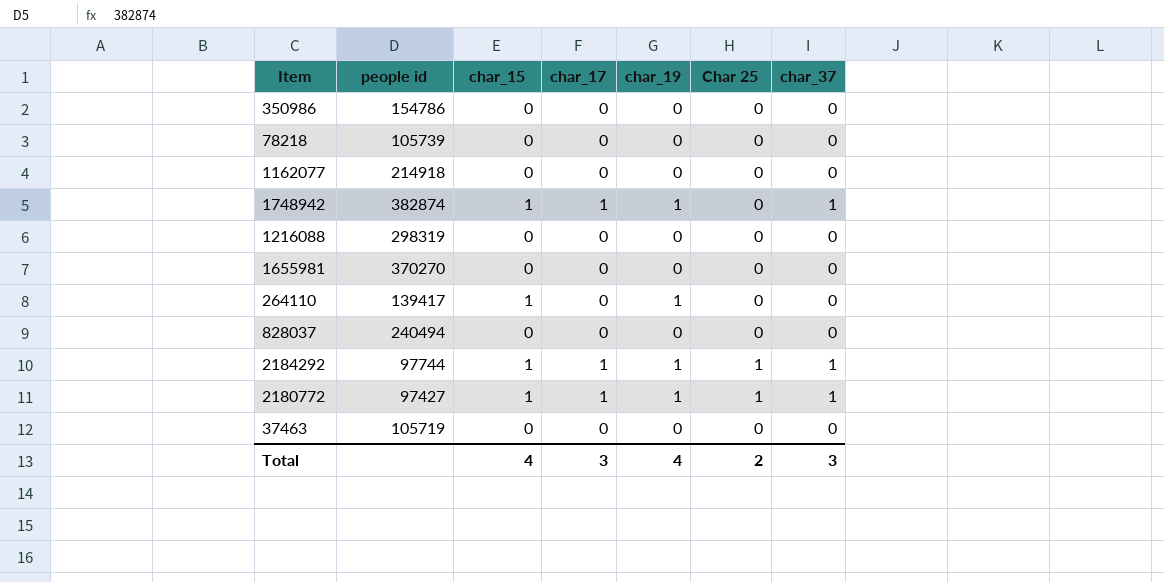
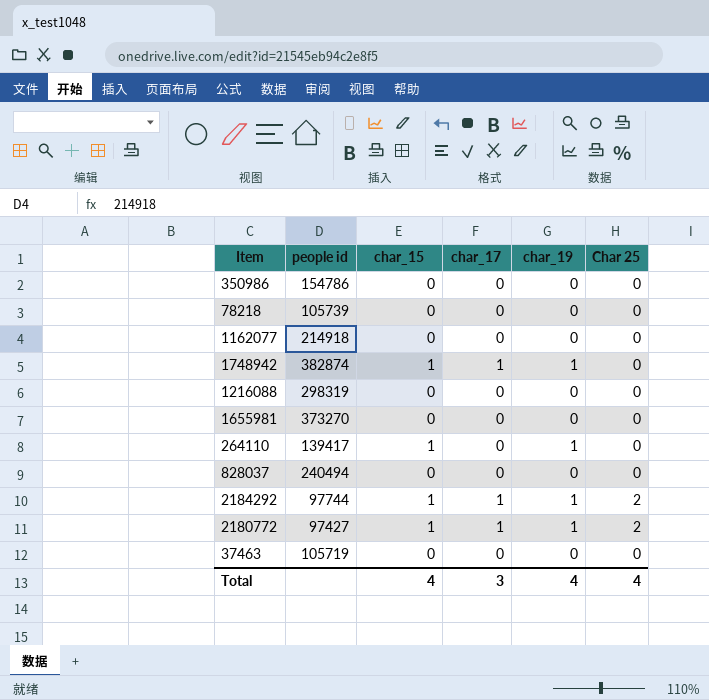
column char_37 | position: 7 -> none
1655981 | people id: 370270 -> 373270
2184292 | Char 25: 1 -> 2
2180772 | Char 25: 1 -> 2
Total | Char 25: 2 -> 4

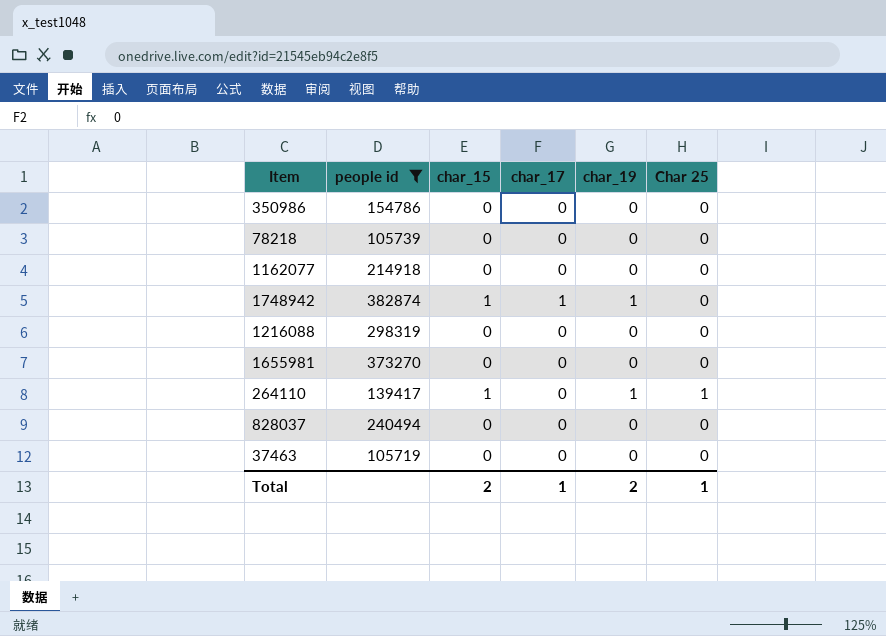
filter: none -> people id >= 105719
264110 | Char 25: 0 -> 1
Total | char_15: 4 -> 2
Total | char_17: 3 -> 1
Total | char_19: 4 -> 2
Total | Char 25: 4 -> 1

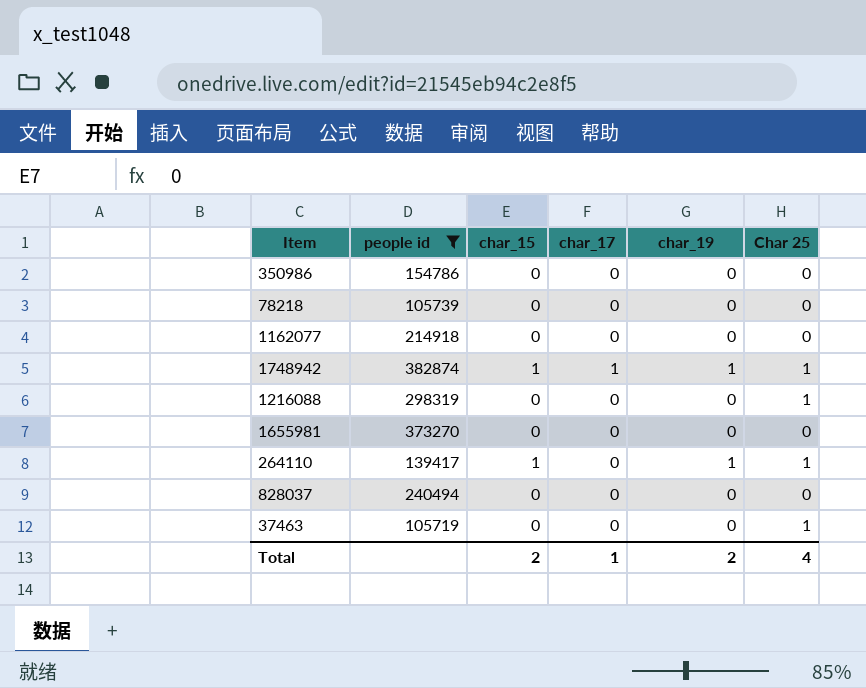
1748942 | Char 25: 0 -> 1
1216088 | Char 25: 0 -> 1
37463 | Char 25: 0 -> 1
Total | Char 25: 1 -> 4

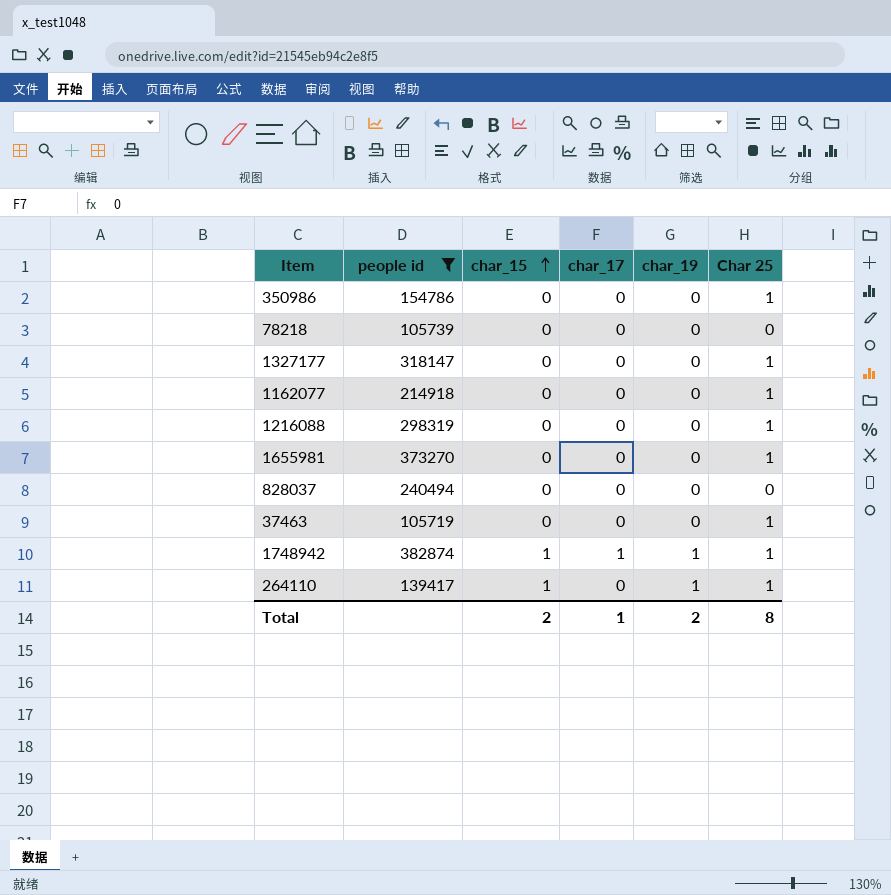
row order: none -> char_15 ascending
350986 | Char 25: 0 -> 1
row 1327177: none -> 318147 | 0 | 0 | 0 | 1
1162077 | Char 25: 0 -> 1
1655981 | Char 25: 0 -> 1
Total | Char 25: 4 -> 8

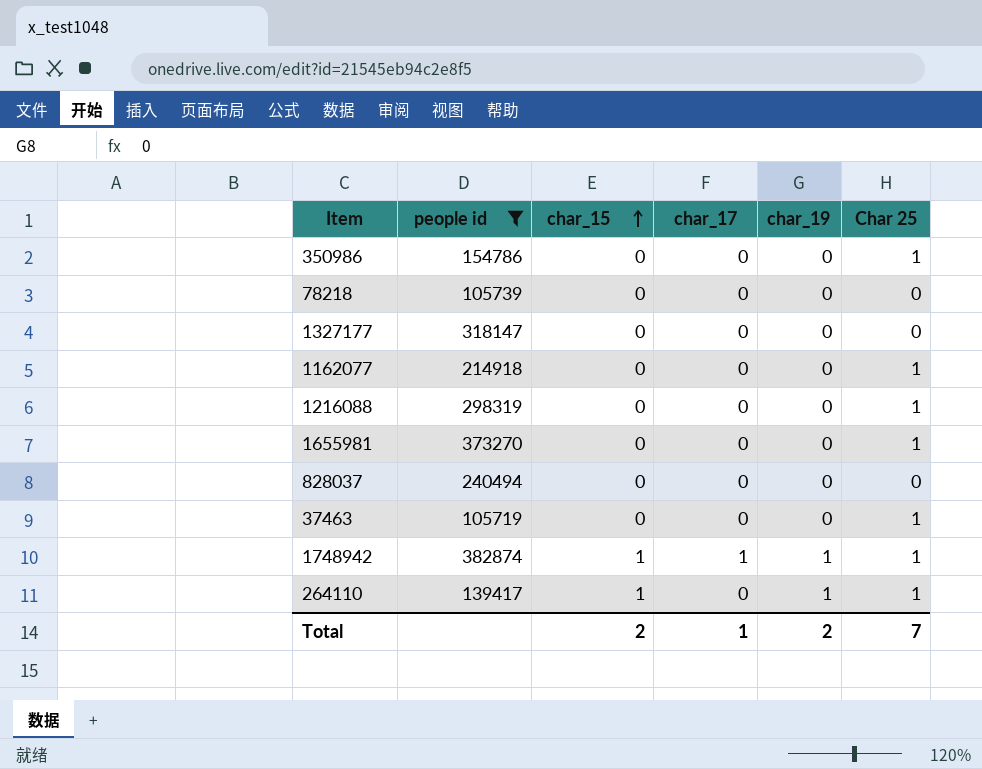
1327177 | Char 25: 1 -> 0
Total | Char 25: 8 -> 7

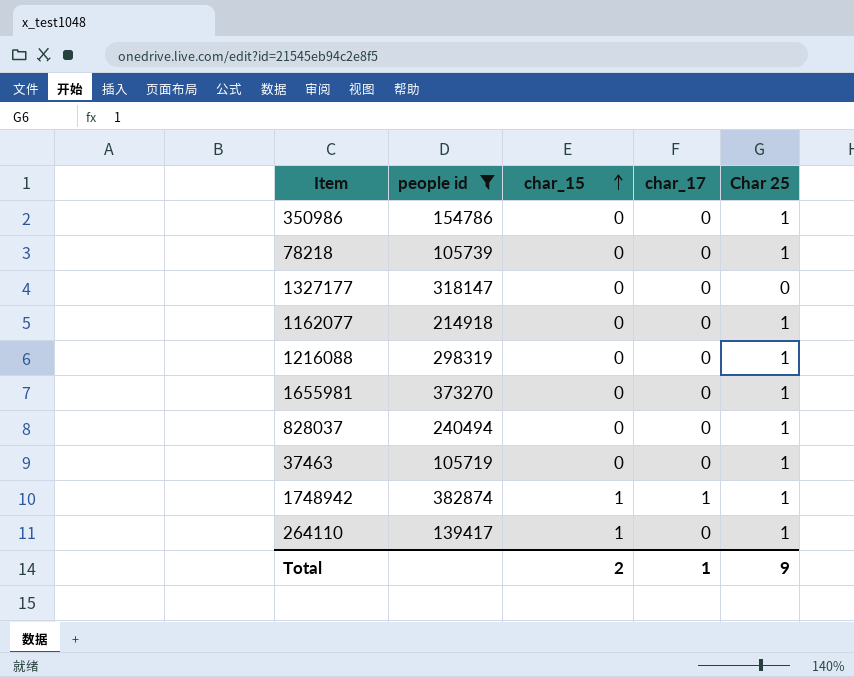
column char_19 | position: 5 -> none
78218 | Char 25: 0 -> 1
828037 | Char 25: 0 -> 1
Total | Char 25: 7 -> 9

